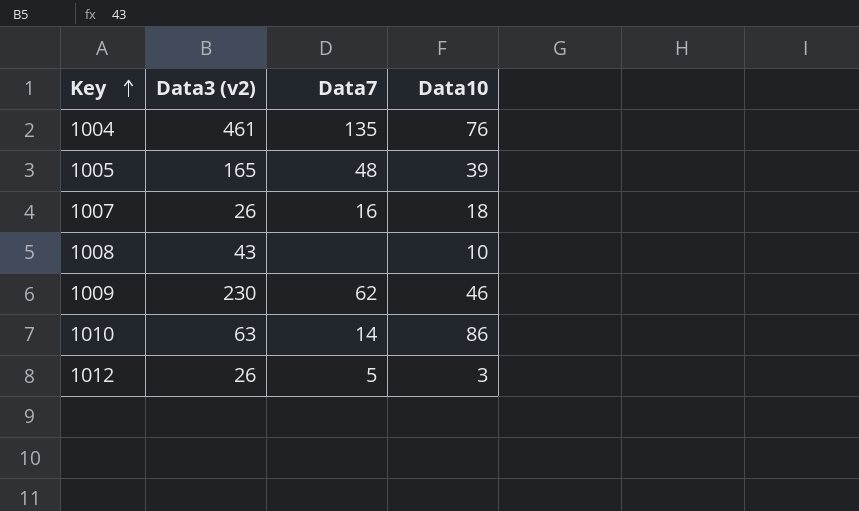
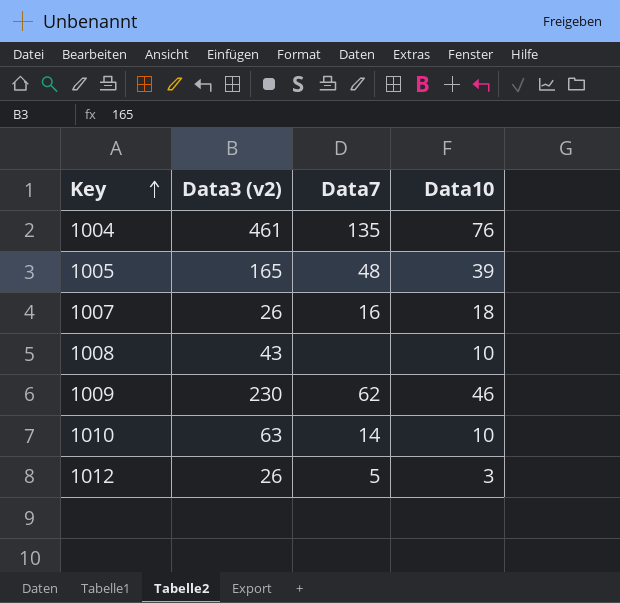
1010 | Data10: 86 -> 10

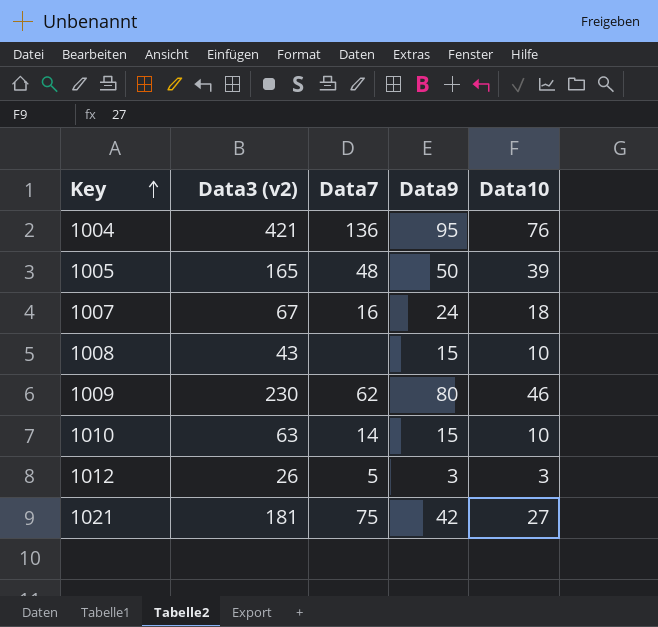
column Data9 | position: none -> 4
1004 | Data3 (v2): 461 -> 421
1004 | Data7: 135 -> 136
1007 | Data3 (v2): 26 -> 67
row 1021: none -> 181 | 75 | 42 | 27

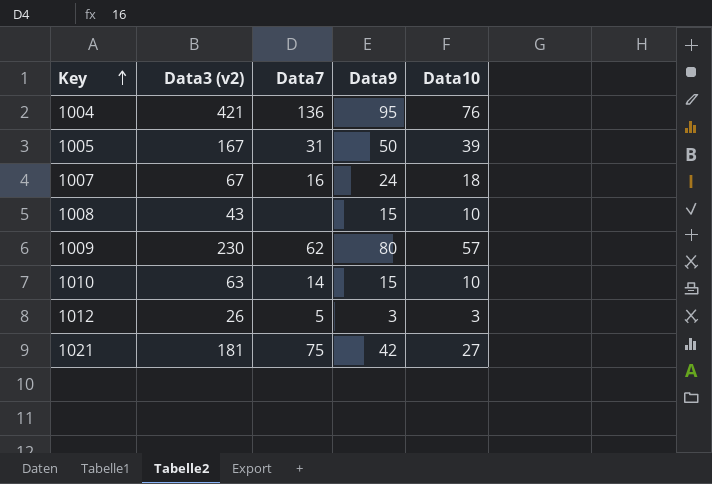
1005 | Data3 (v2): 165 -> 167
1005 | Data7: 48 -> 31
1009 | Data10: 46 -> 57

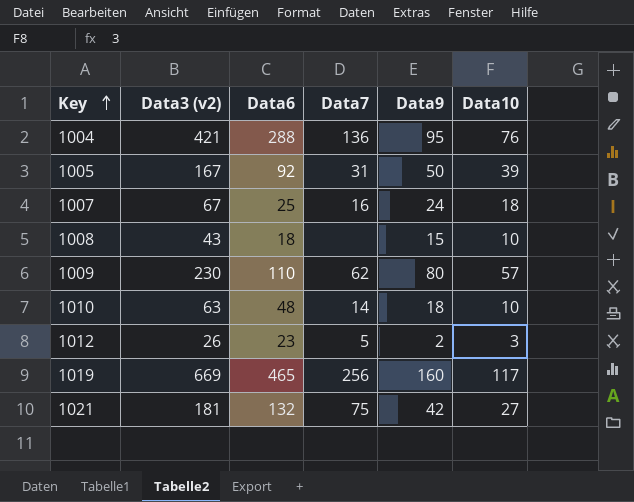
column Data6 | position: none -> 3
1010 | Data9: 15 -> 18
1012 | Data9: 3 -> 2
row 1019: none -> 669 | 465 | 256 | 160 | 117

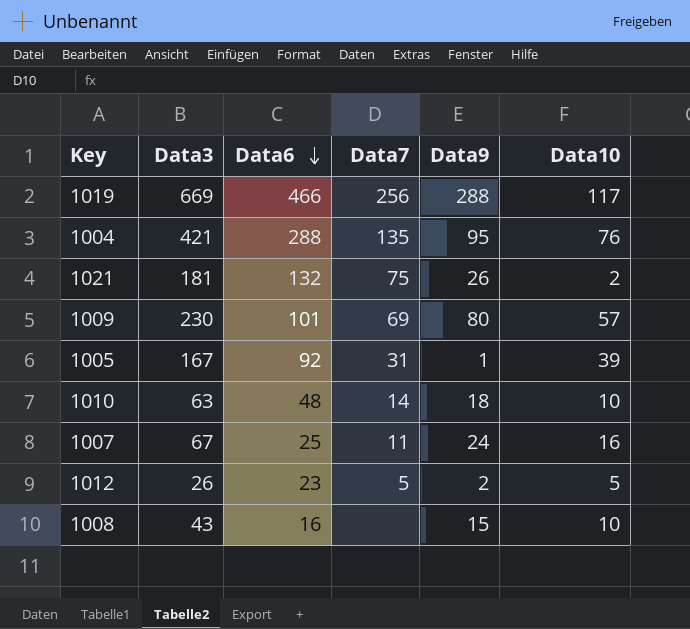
row order: Key ascending -> Data6 descending
column name: Data3 (v2) -> Data3
1019 | Data6: 465 -> 466
1019 | Data9: 160 -> 288
1004 | Data7: 136 -> 135
1021 | Data9: 42 -> 26
1021 | Data10: 27 -> 2
1009 | Data6: 110 -> 101
1009 | Data7: 62 -> 69
1005 | Data9: 50 -> 1
1007 | Data7: 16 -> 11
1007 | Data10: 18 -> 16
1012 | Data10: 3 -> 5
1008 | Data6: 18 -> 16

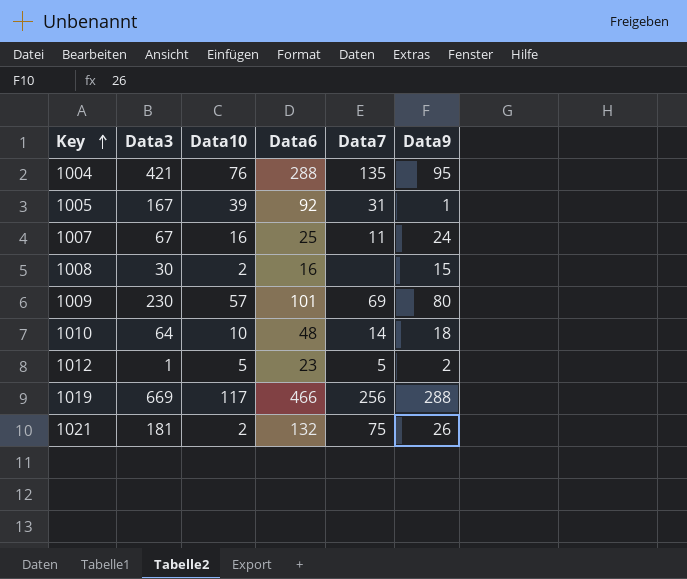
row order: Data6 descending -> Key ascending
column Data10 | position: 6 -> 3
1008 | Data3: 43 -> 30
1008 | Data10: 10 -> 2
1010 | Data3: 63 -> 64
1012 | Data3: 26 -> 1

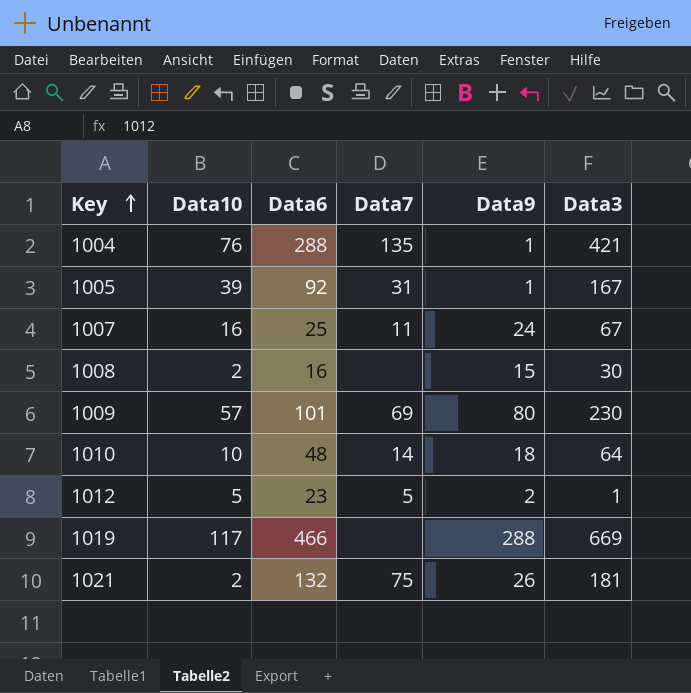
column Data3 | position: 2 -> 6
1004 | Data9: 95 -> 1
1019 | Data7: 256 -> none

